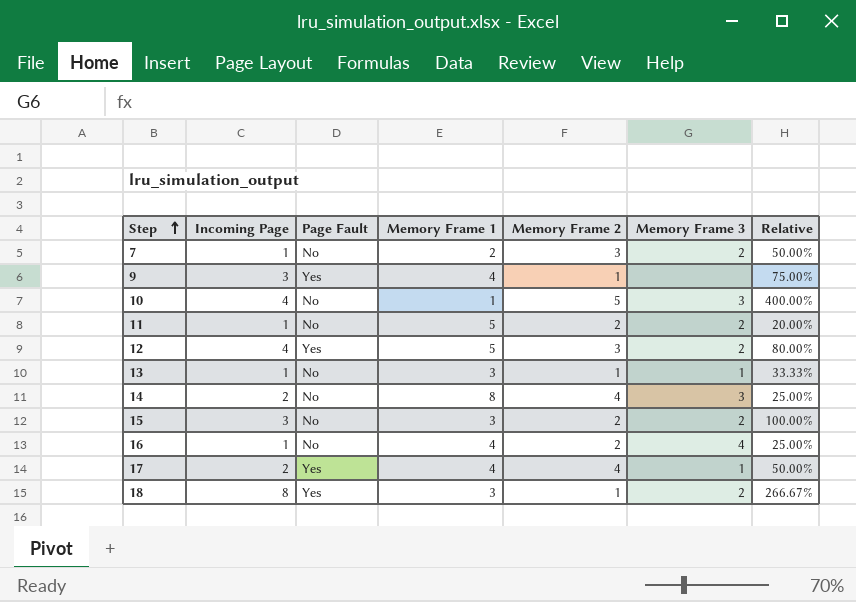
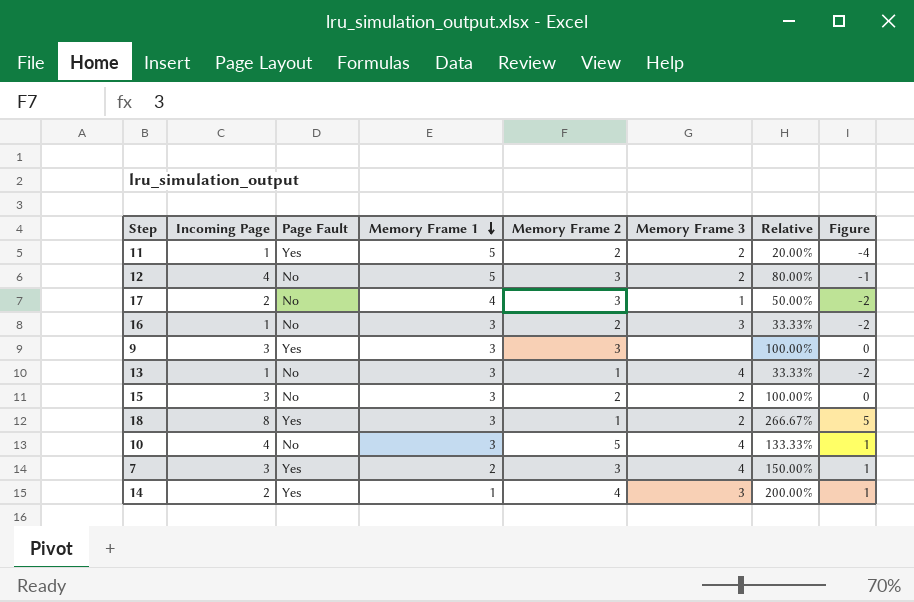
row order: Step ascending -> Memory Frame 1 descending
column Figure | formula: none -> [Incoming Page] - [Memory Frame 1]
11 | Page Fault: No -> Yes
12 | Page Fault: Yes -> No
17 | Page Fault: Yes -> No
17 | Memory Frame 2: 4 -> 3
16 | Memory Frame 1: 4 -> 3
16 | Memory Frame 3: 4 -> 3
16 | Relative: 25.00% -> 33.33%
9 | Memory Frame 1: 4 -> 3
9 | Memory Frame 2: 1 -> 3
9 | Relative: 75.00% -> 100.00%
13 | Memory Frame 3: 1 -> 4
10 | Memory Frame 1: 1 -> 3
10 | Memory Frame 3: 3 -> 4
10 | Relative: 400.00% -> 133.33%
7 | Incoming Page: 1 -> 3
7 | Page Fault: No -> Yes
7 | Memory Frame 3: 2 -> 4
7 | Relative: 50.00% -> 150.00%
14 | Page Fault: No -> Yes
14 | Memory Frame 1: 8 -> 1
14 | Relative: 25.00% -> 200.00%

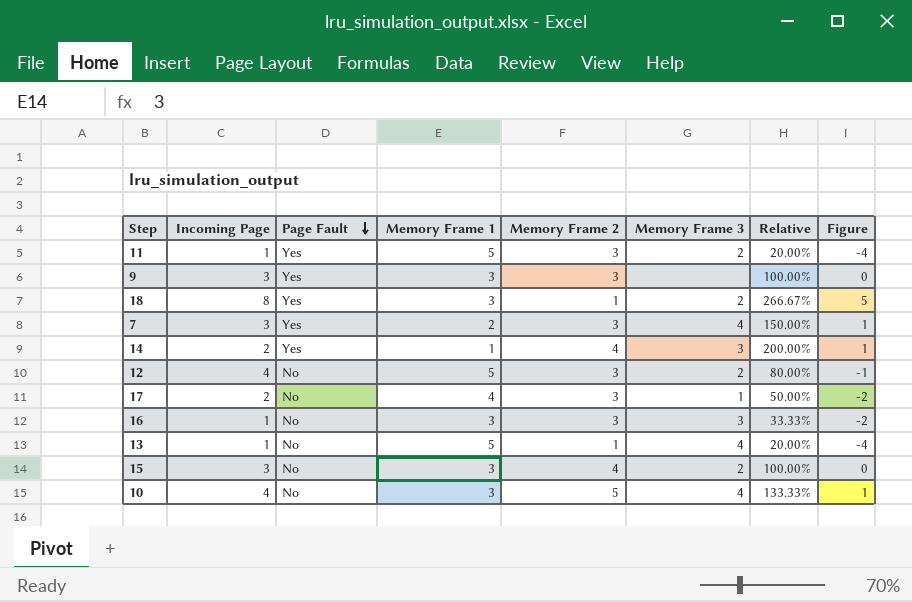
row order: Memory Frame 1 descending -> Page Fault descending
11 | Memory Frame 2: 2 -> 3
16 | Memory Frame 2: 2 -> 3
13 | Memory Frame 1: 3 -> 5
13 | Relative: 33.33% -> 20.00%
13 | Figure: -2 -> -4
15 | Memory Frame 2: 2 -> 4

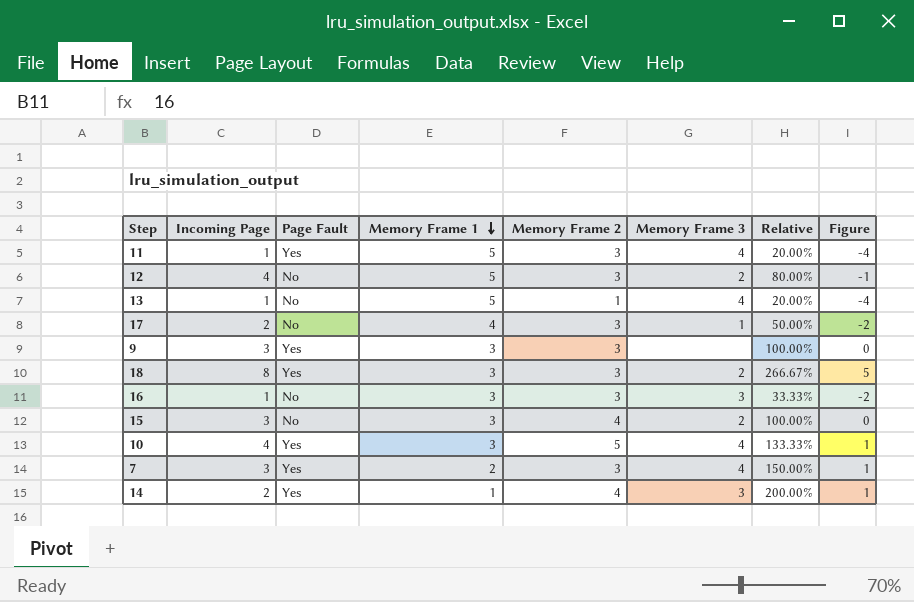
row order: Page Fault descending -> Memory Frame 1 descending
11 | Memory Frame 3: 2 -> 4
18 | Memory Frame 2: 1 -> 3
10 | Page Fault: No -> Yes

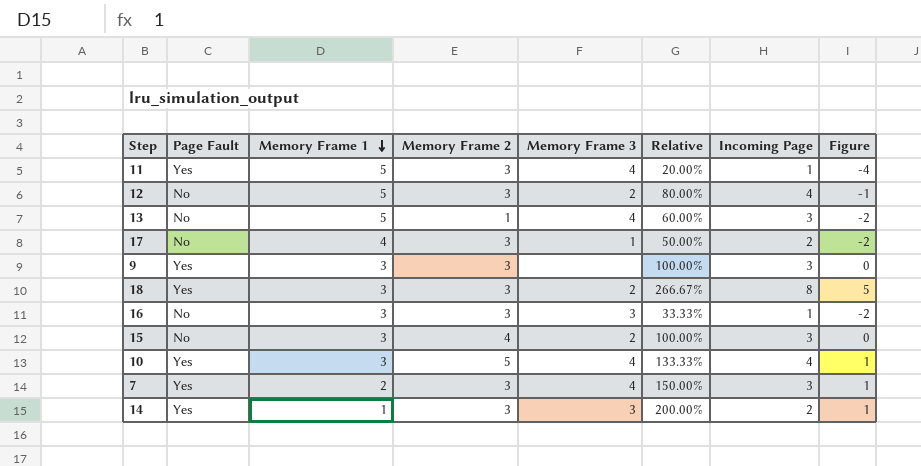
column Incoming Page | position: 2 -> 7
13 | Relative: 20.00% -> 60.00%
13 | Incoming Page: 1 -> 3
13 | Figure: -4 -> -2
14 | Memory Frame 2: 4 -> 3

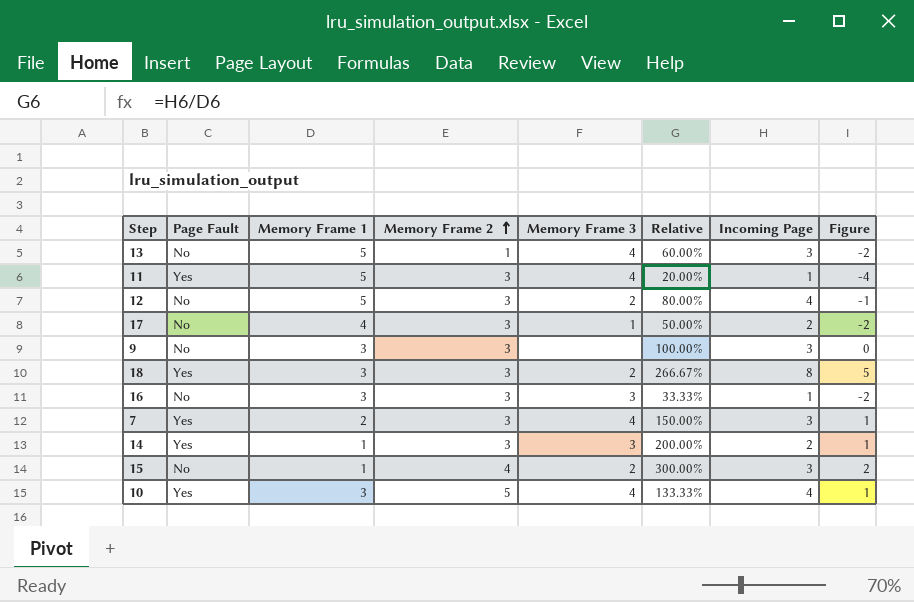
row order: Memory Frame 1 descending -> Memory Frame 2 ascending
9 | Page Fault: Yes -> No
15 | Memory Frame 1: 3 -> 1
15 | Relative: 100.00% -> 300.00%
15 | Figure: 0 -> 2

